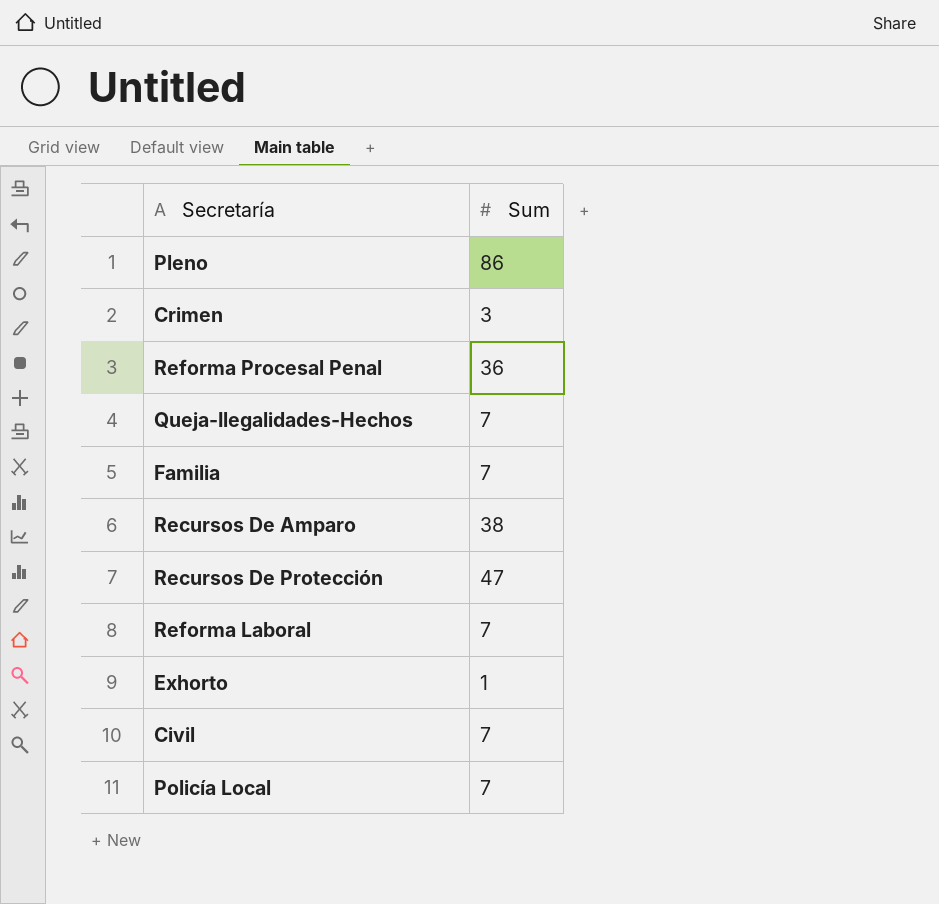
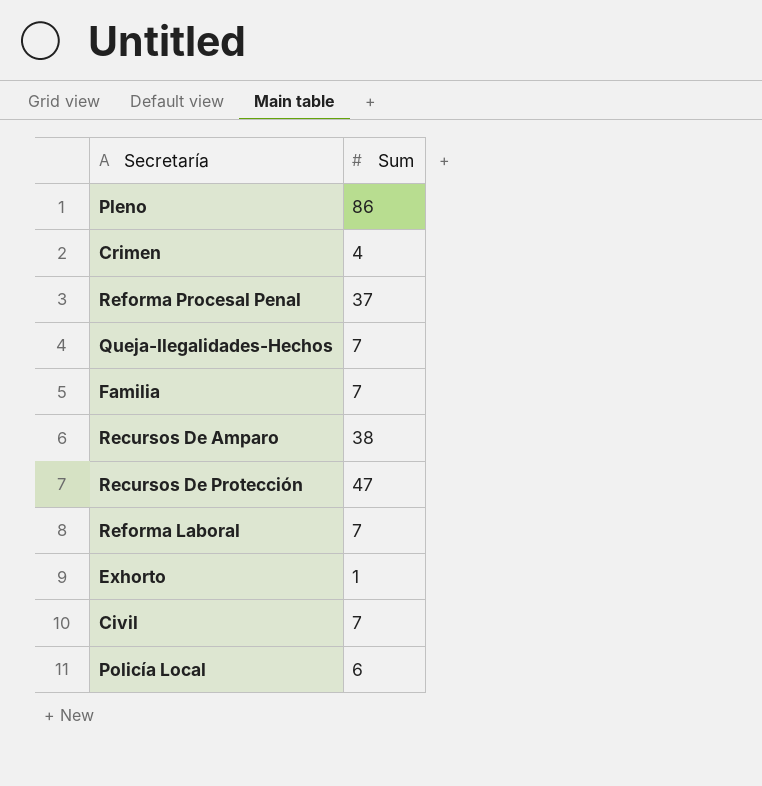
Crimen | Sum: 3 -> 4
Reforma Procesal Penal | Sum: 36 -> 37
Policía Local | Sum: 7 -> 6

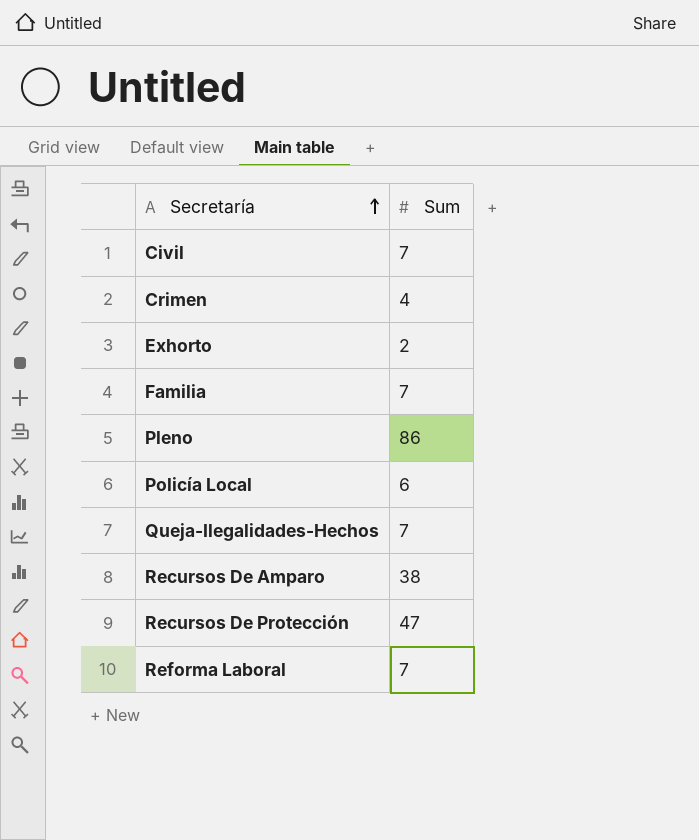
row order: none -> Secretaría ascending
row Reforma Procesal Penal: 37 -> none
Exhorto | Sum: 1 -> 2

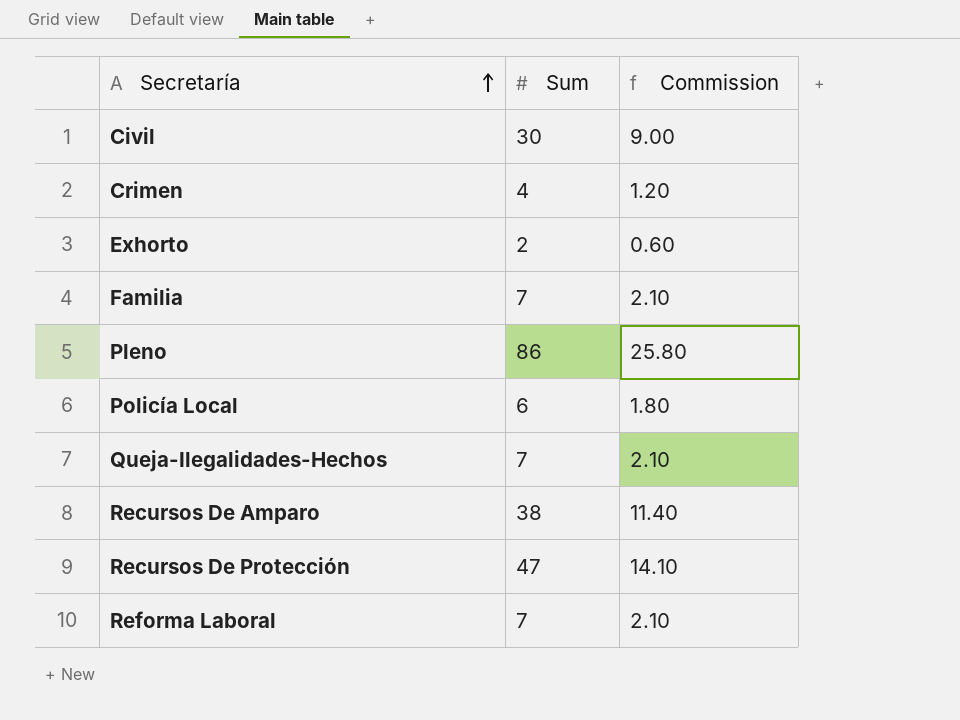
column Commission | formula: none -> [Sum] * 0.3
Civil | Sum: 7 -> 30

